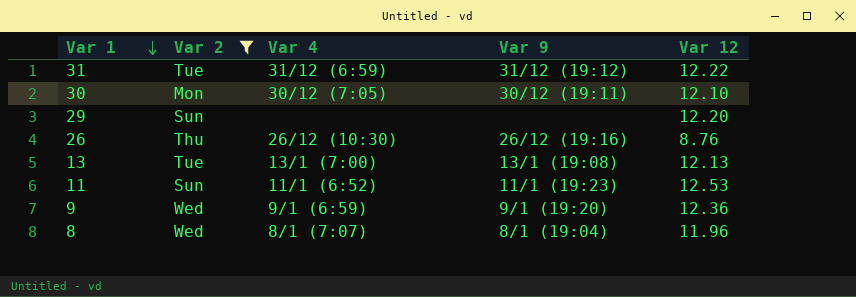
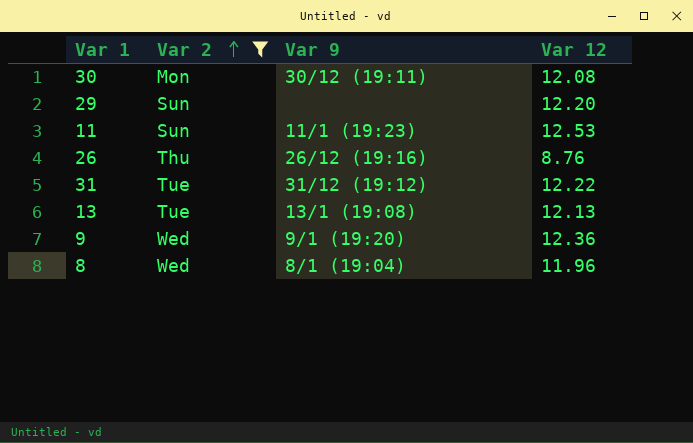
row order: Var 1 descending -> Var 2 ascending
column Var 4 | position: 3 -> none
30 | Var 12: 12.10 -> 12.08

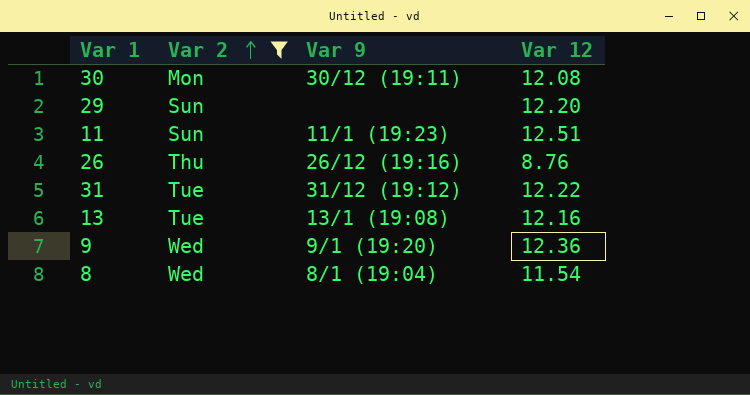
11 | Var 12: 12.53 -> 12.51
13 | Var 12: 12.13 -> 12.16
8 | Var 12: 11.96 -> 11.54

